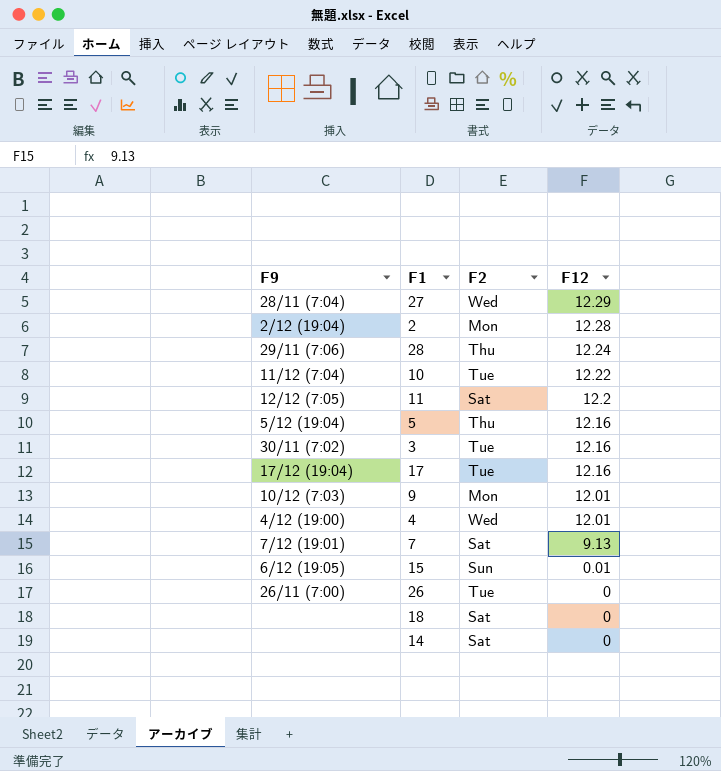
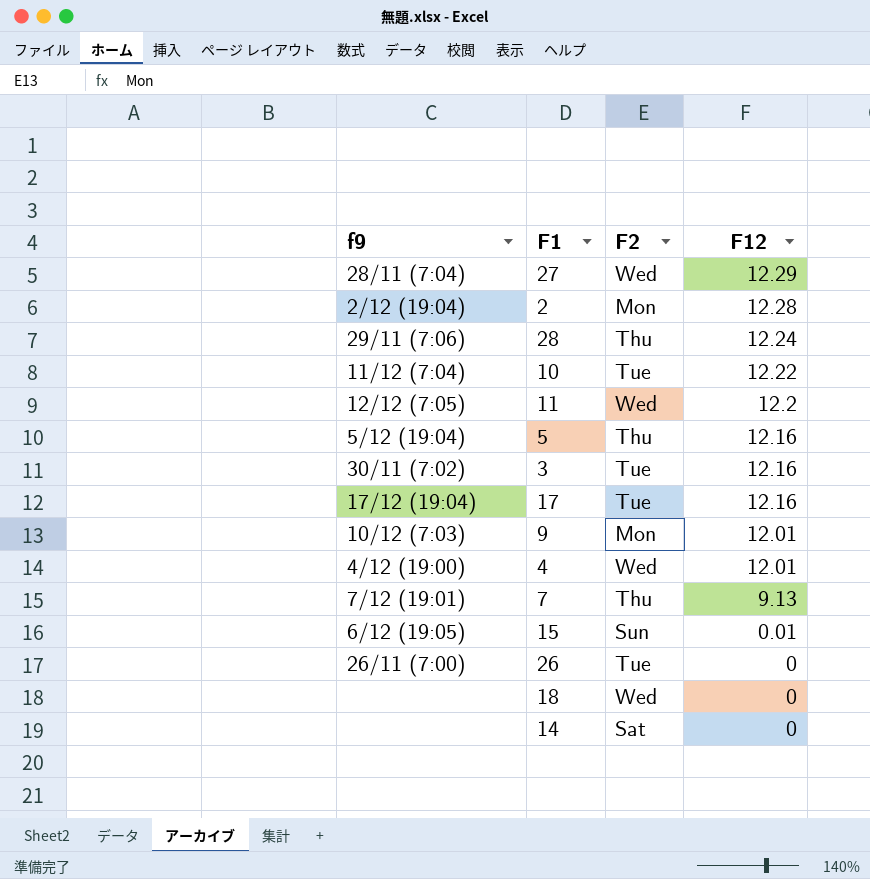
column name: F9 -> f9
11 | F2: Sat -> Wed
7 | F2: Sat -> Thu
18 | F2: Sat -> Wed

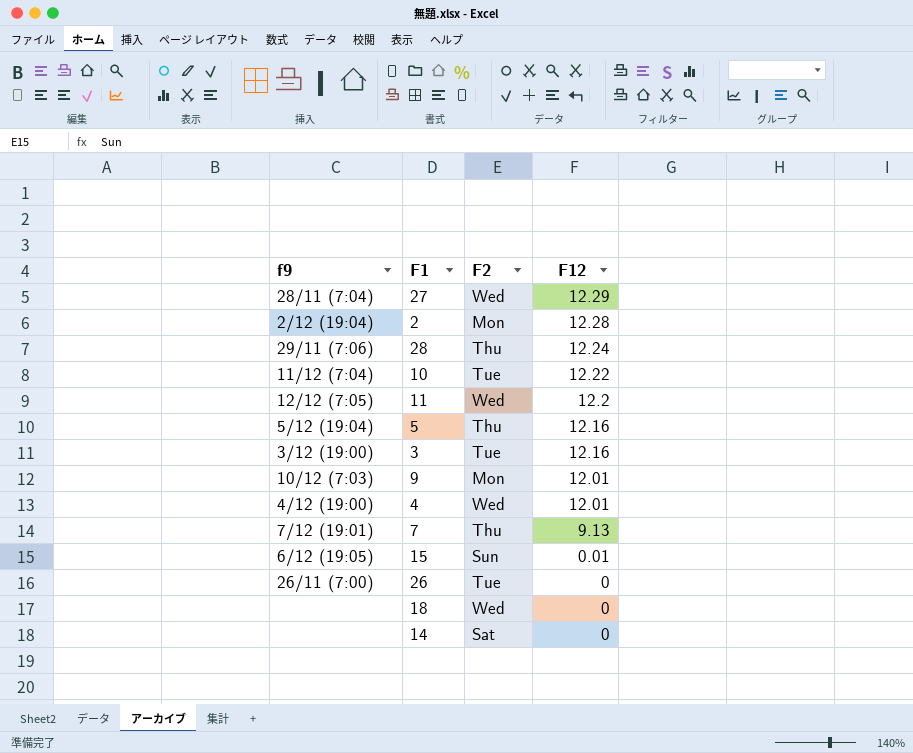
row 17: 17/12 (19:04) | Tue | 12.16 -> none
3 | f9: 30/11 (7:02) -> 3/12 (19:00)

